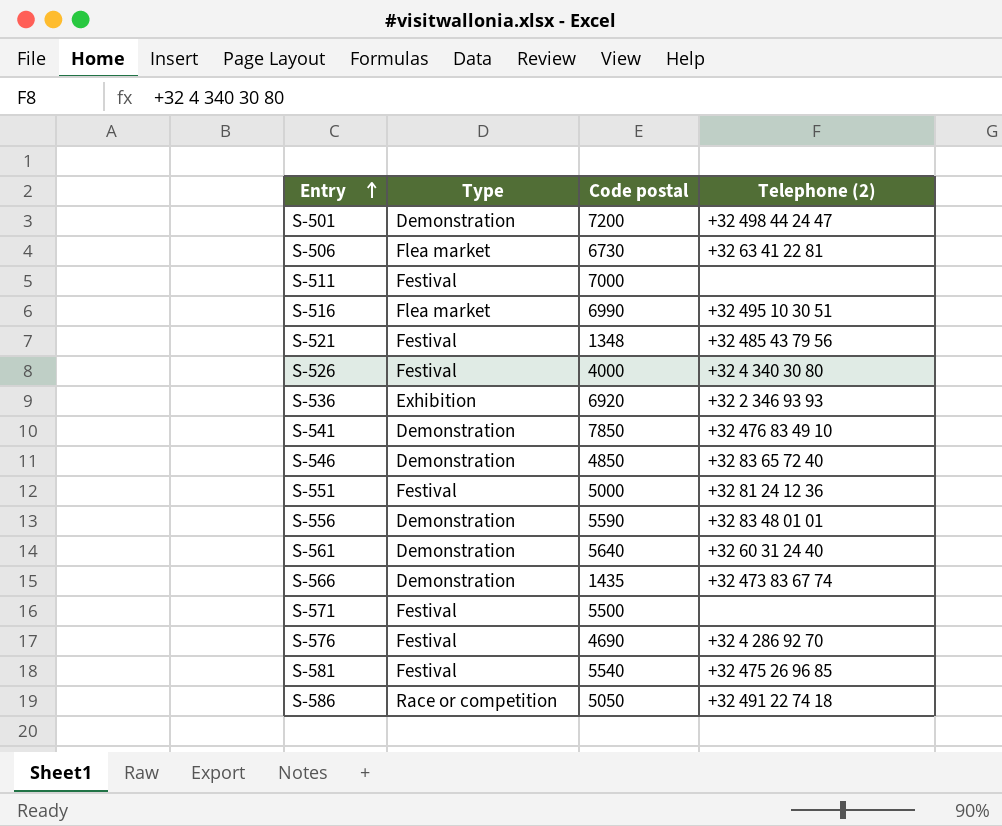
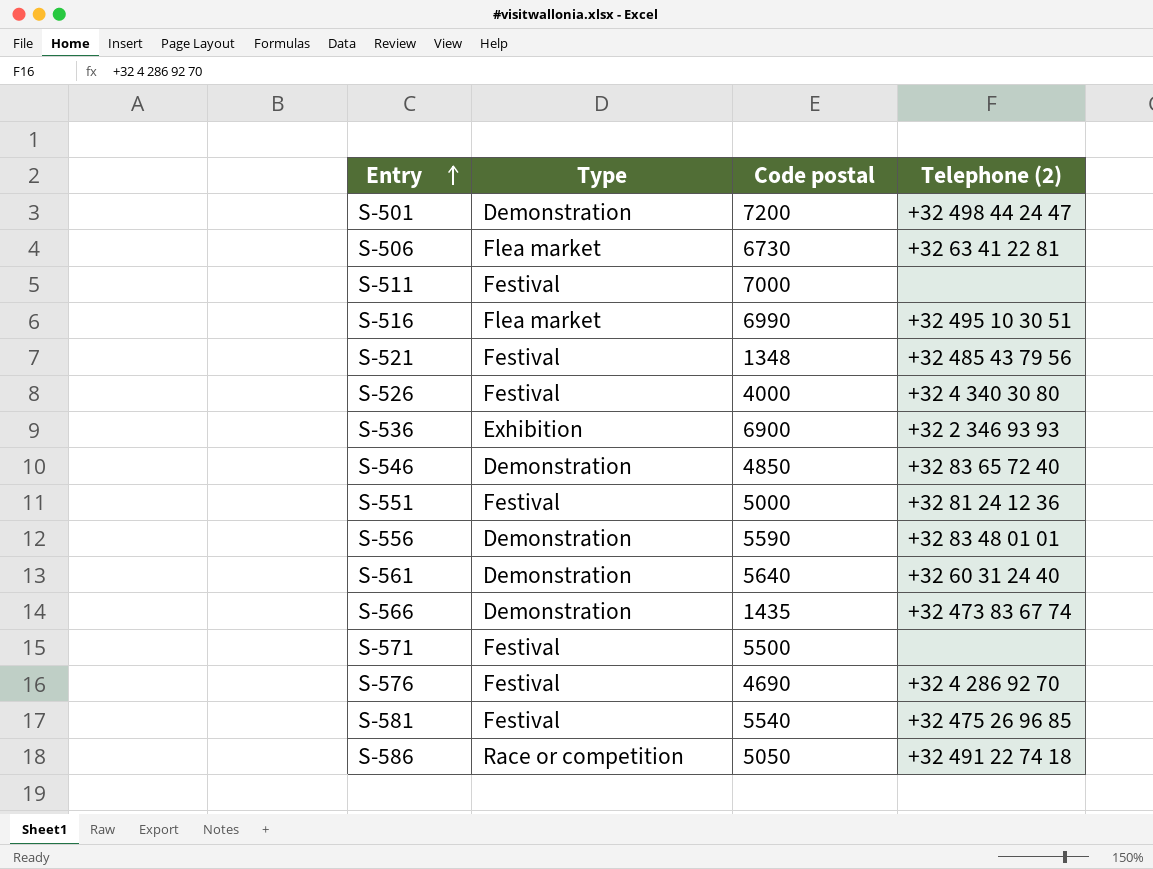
row S-541: Demonstration | 7850 | +32 476 83 49 10 -> none
S-536 | Code postal: 6920 -> 6900

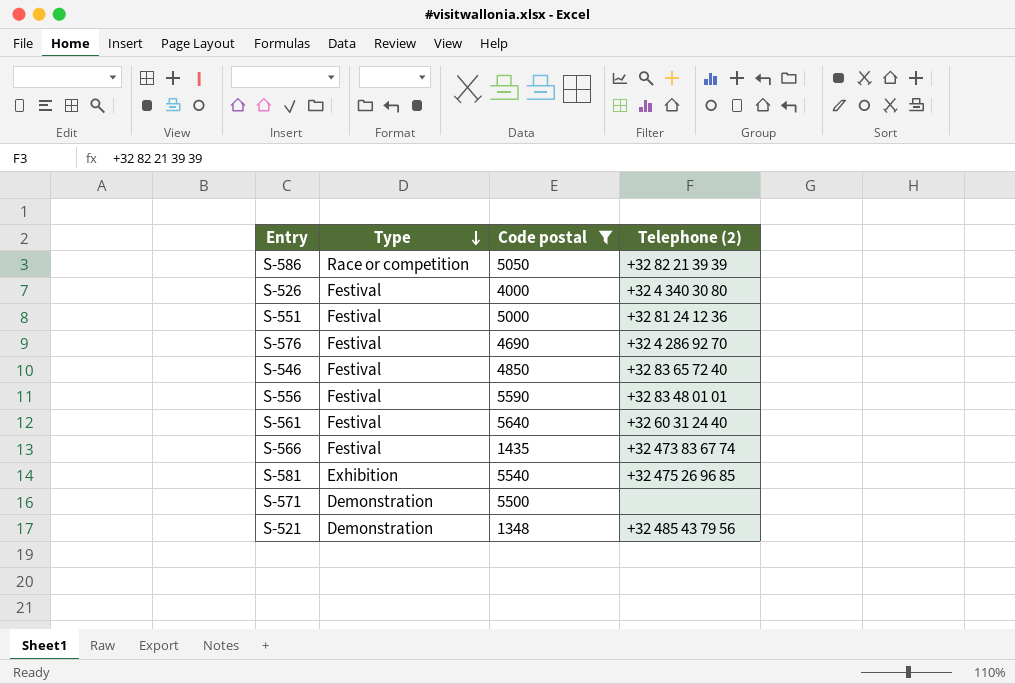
filter: none -> Code postal <= 5640
row order: Entry ascending -> Type descending
S-586 | Telephone (2): +32 491 22 74 18 -> +32 82 21 39 39
S-546 | Type: Demonstration -> Festival
S-556 | Type: Demonstration -> Festival
S-561 | Type: Demonstration -> Festival
S-566 | Type: Demonstration -> Festival
S-581 | Type: Festival -> Exhibition
S-571 | Type: Festival -> Demonstration
S-521 | Type: Festival -> Demonstration

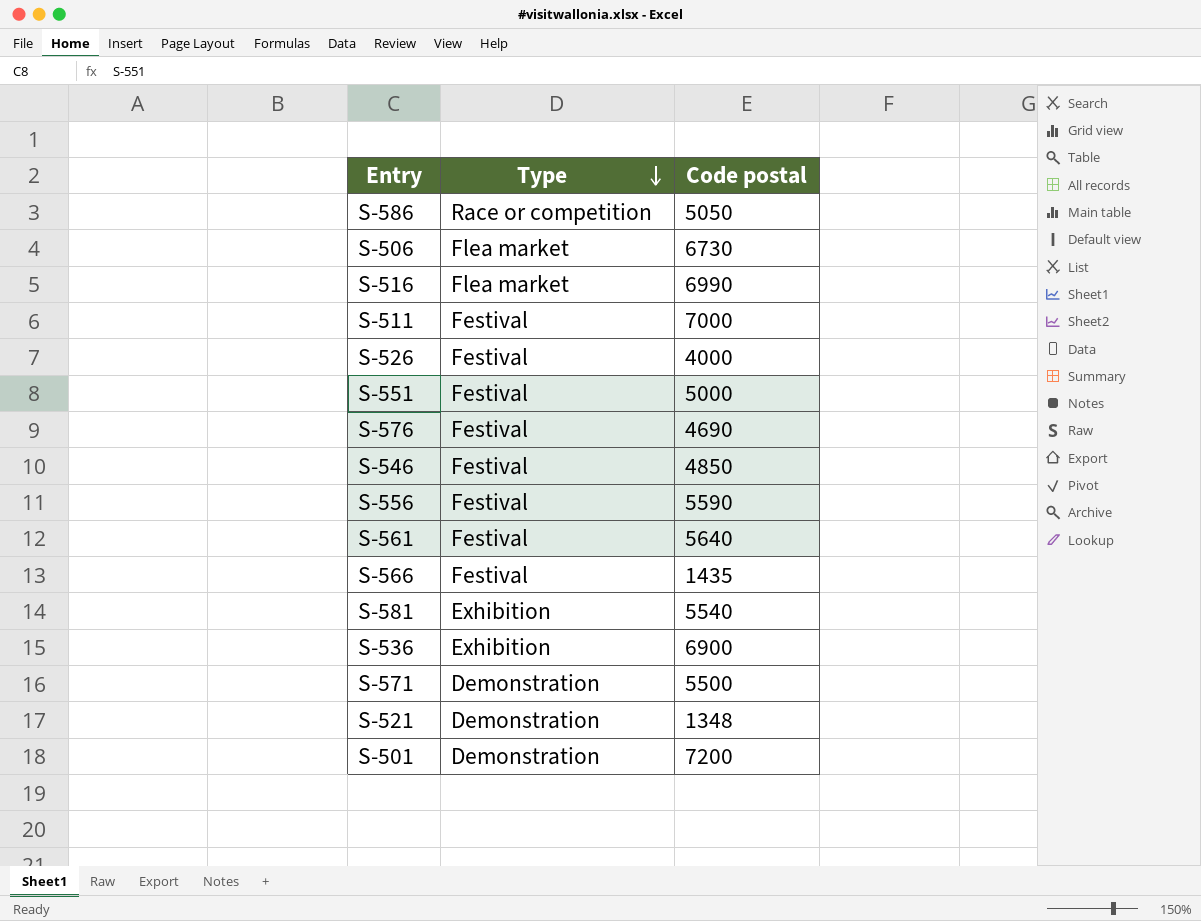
filter: Code postal <= 5640 -> none
column Telephone (2) | position: 4 -> none

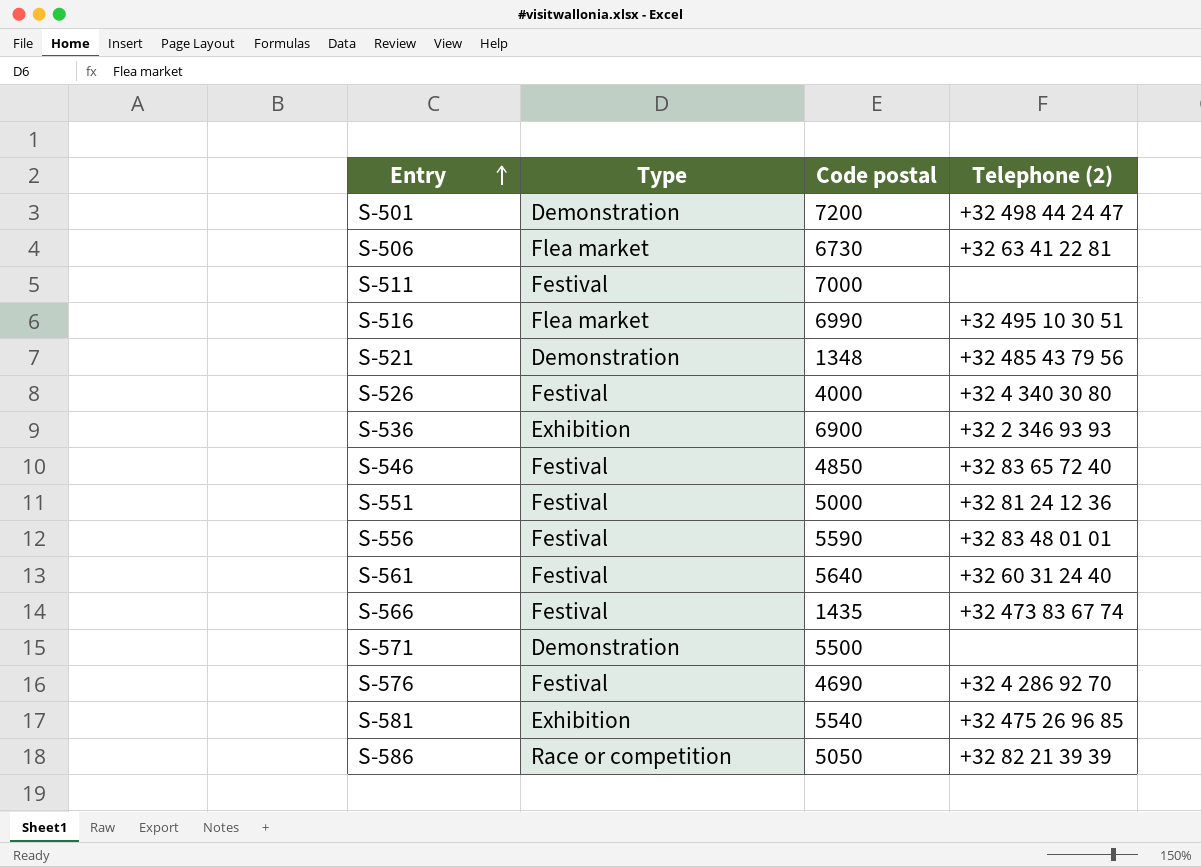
row order: Type descending -> Entry ascending
column Telephone (2) | position: none -> 4

